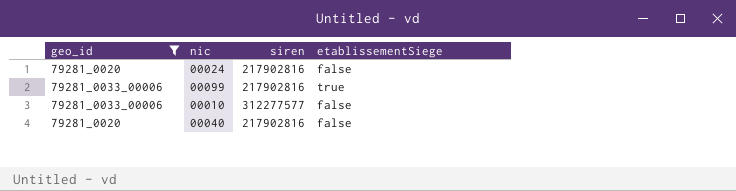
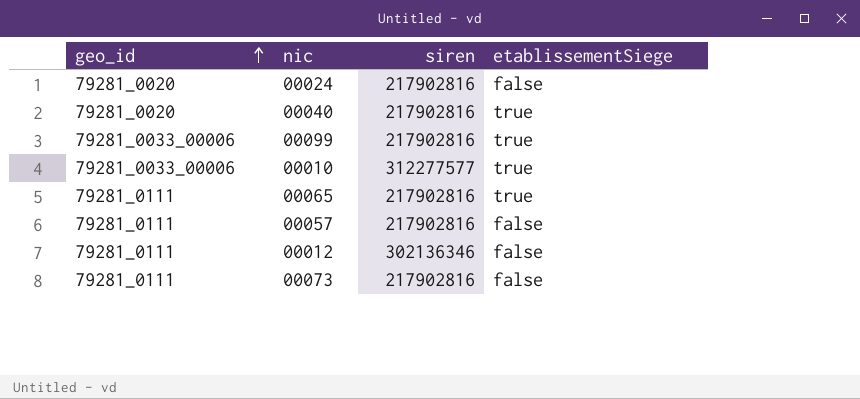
filter: geo_id != 79281_0111 -> none
row order: none -> geo_id ascending
00040 | etablissementSiege: false -> true
00010 | etablissementSiege: false -> true

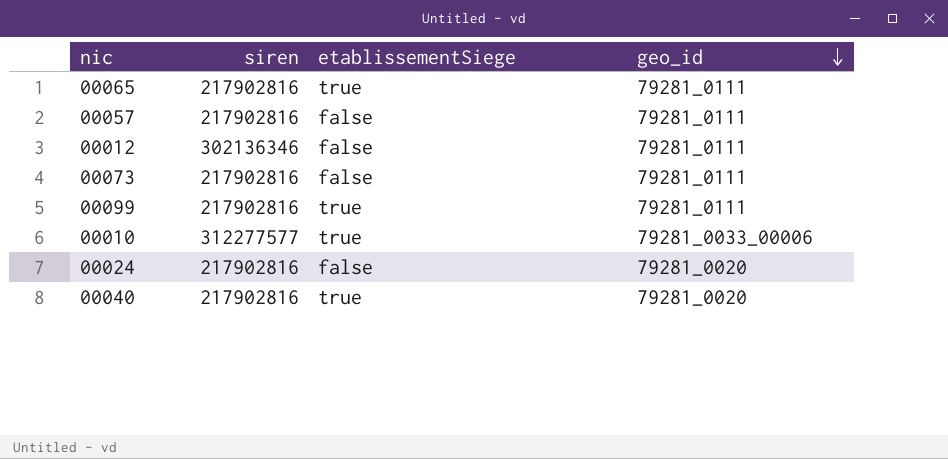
row order: geo_id ascending -> geo_id descending
column geo_id | position: 1 -> 4
00099 | geo_id: 79281_0033_00006 -> 79281_0111

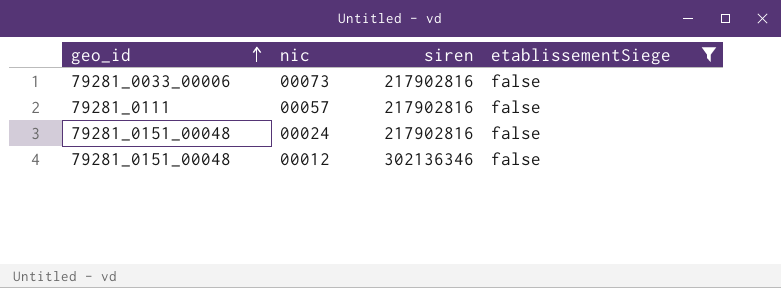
filter: none -> etablissementSiege = false
row order: geo_id descending -> geo_id ascending
column geo_id | position: 4 -> 1
00073 | geo_id: 79281_0111 -> 79281_0033_00006
00024 | geo_id: 79281_0020 -> 79281_0151_00048
00012 | geo_id: 79281_0111 -> 79281_0151_00048

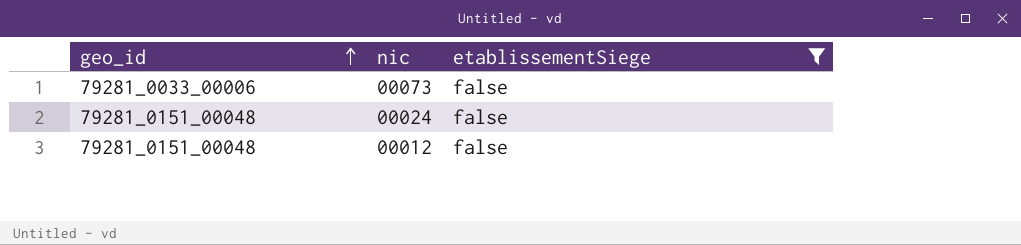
column siren | position: 3 -> none
row 00057: 79281_0111 | 217902816 | false -> none

